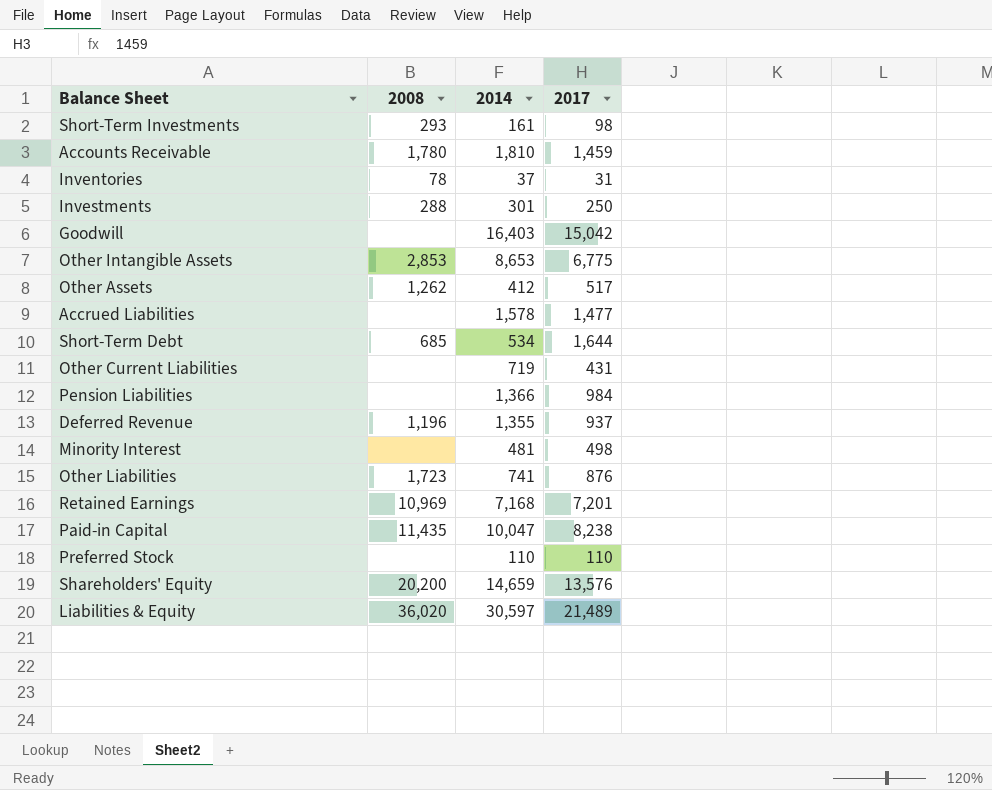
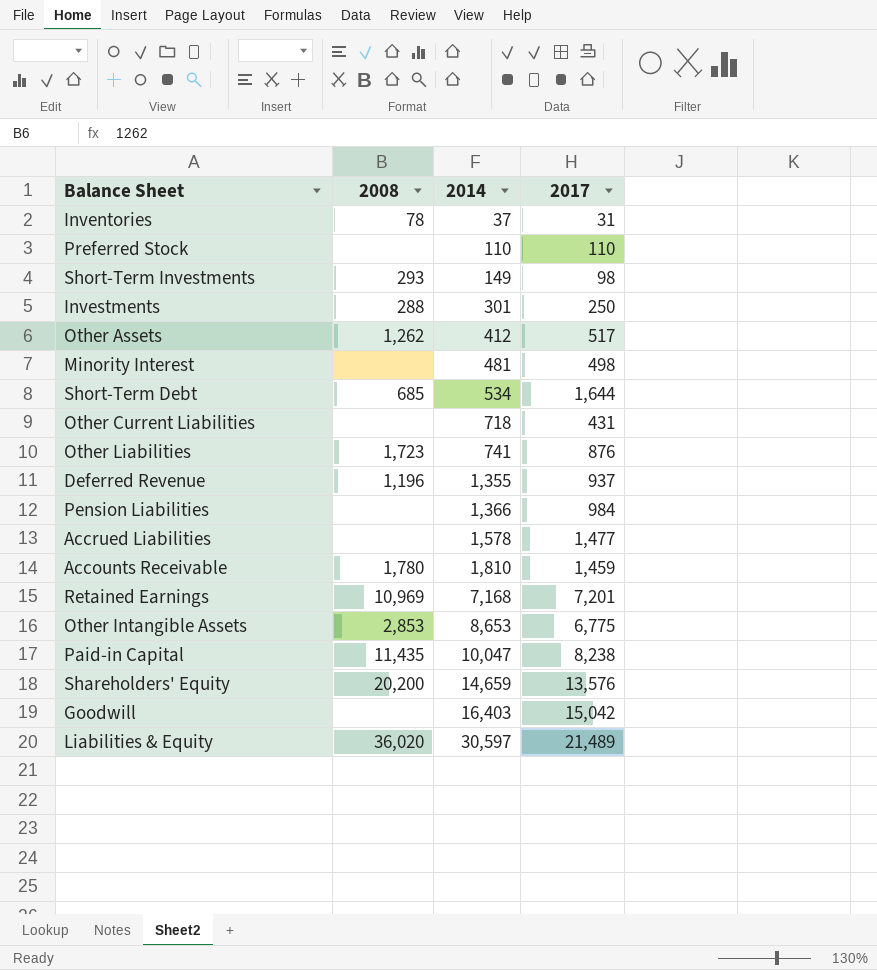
row order: none -> 2014 ascending
Short-Term Investments | 2014: 161 -> 149
Other Current Liabilities | 2014: 719 -> 718

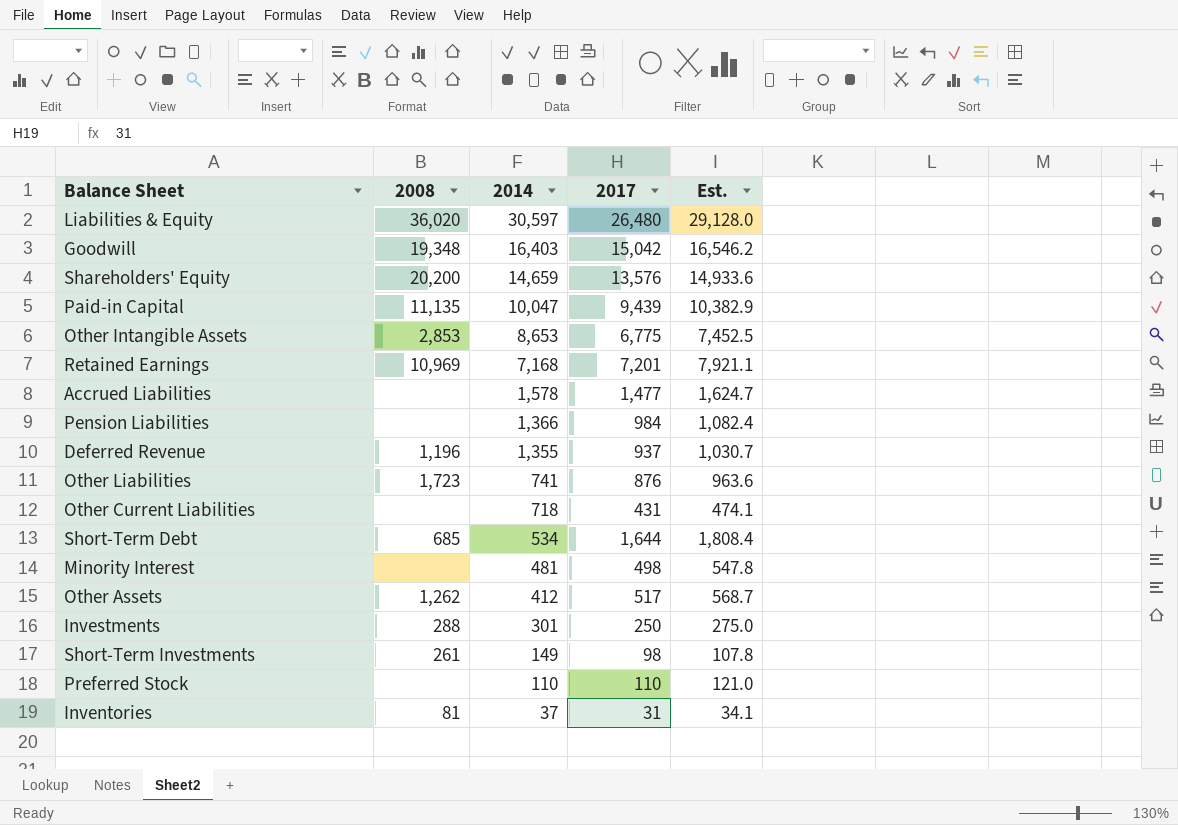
row order: 2014 ascending -> 2014 descending
column Est. | formula: none -> [2017] * 1.1
row Accounts Receivable: 1,780 | 1,810 | 1,459 -> none
Liabilities & Equity | 2017: 21,489 -> 26,480
Goodwill | 2008: none -> 19,348
Paid-in Capital | 2008: 11,435 -> 11,135
Paid-in Capital | 2017: 8,238 -> 9,439
Short-Term Investments | 2008: 293 -> 261
Inventories | 2008: 78 -> 81

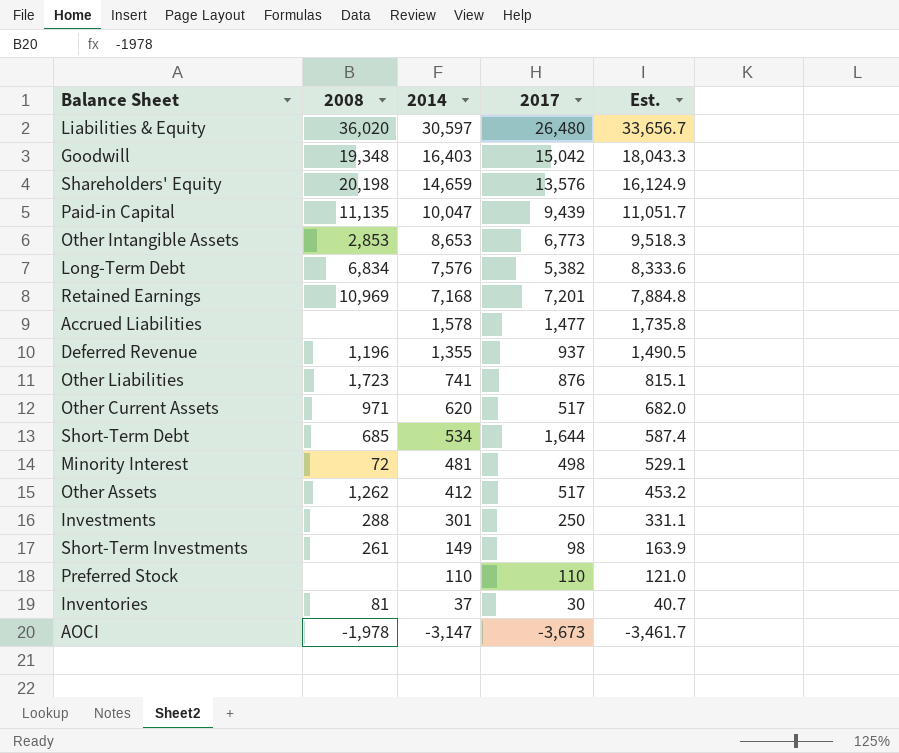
column Est. | formula: [2017] * 1.1 -> [2014] * 1.1
row Pension Liabilities: none | 1,366 | 984 | 1,082.4 -> none
row Other Current Liabilities: none | 718 | 431 | 474.1 -> none
Shareholders' Equity | 2008: 20,200 -> 20,198
Other Intangible Assets | 2017: 6,775 -> 6,773
row Long-Term Debt: none -> 6,834 | 7,576 | 5,382 | 8,333.6
row Other Current Assets: none -> 971 | 620 | 517 | 682.0
Minority Interest | 2008: none -> 72
Inventories | 2017: 31 -> 30
row AOCI: none -> -1,978 | -3,147 | -3,673 | -3,461.7

